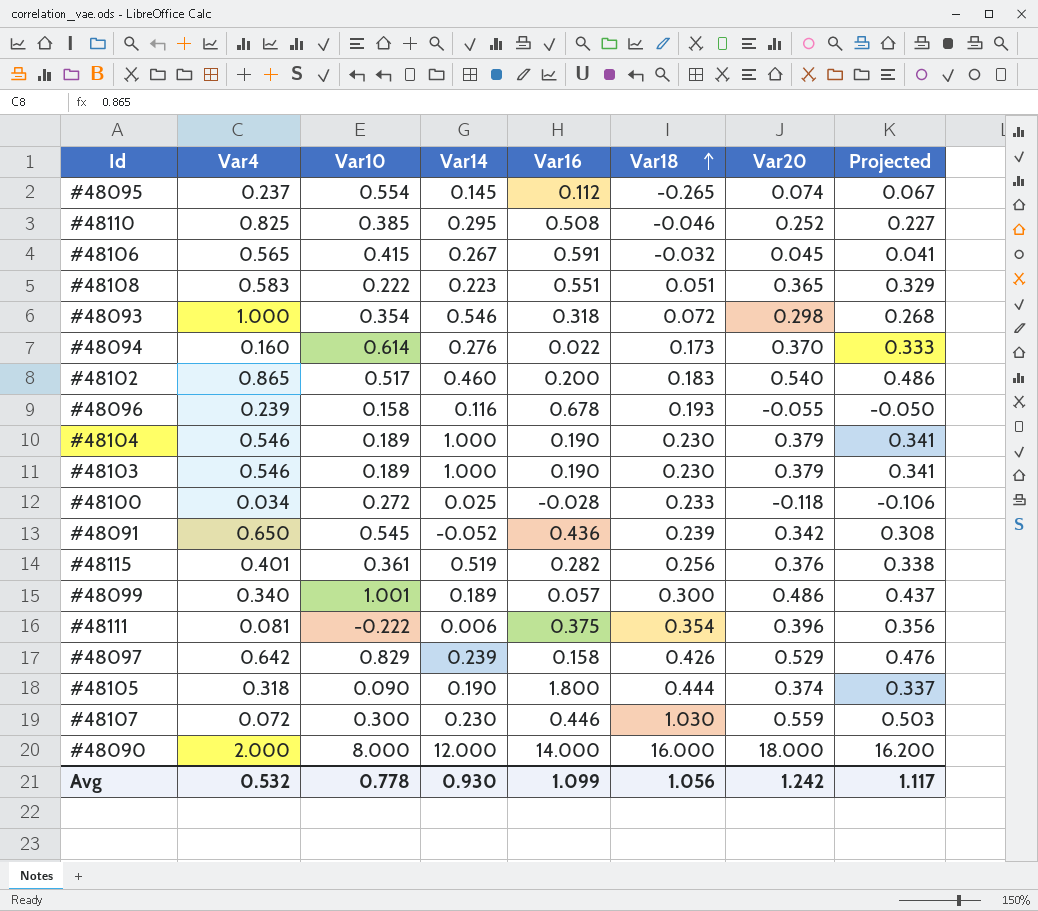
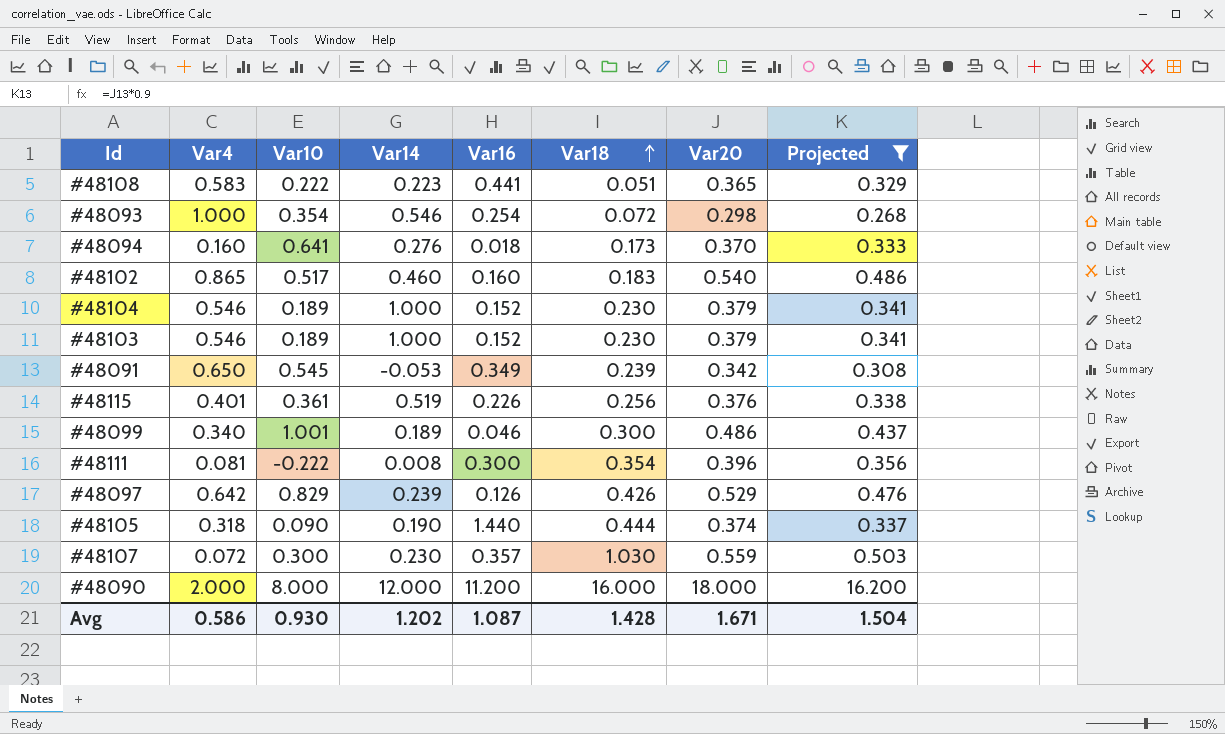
filter: none -> Projected >= 0.268
#48108 | Var16: 0.551 -> 0.441
#48093 | Var16: 0.318 -> 0.254
#48094 | Var10: 0.614 -> 0.641
#48094 | Var16: 0.022 -> 0.018
#48102 | Var16: 0.200 -> 0.160
#48104 | Var16: 0.190 -> 0.152
#48103 | Var16: 0.190 -> 0.152
#48091 | Var14: -0.052 -> -0.053
#48091 | Var16: 0.436 -> 0.349
#48115 | Var16: 0.282 -> 0.226
#48099 | Var16: 0.057 -> 0.046
#48111 | Var14: 0.006 -> 0.008
#48111 | Var16: 0.375 -> 0.300
#48097 | Var16: 0.158 -> 0.126
#48105 | Var16: 1.800 -> 1.440
#48107 | Var16: 0.446 -> 0.357
#48090 | Var16: 14.000 -> 11.200
Avg | Var4: 0.532 -> 0.586
Avg | Var10: 0.778 -> 0.930
Avg | Var14: 0.930 -> 1.202
Avg | Var16: 1.099 -> 1.087
Avg | Var18: 1.056 -> 1.428
Avg | Var20: 1.242 -> 1.671
Avg | Projected: 1.117 -> 1.504

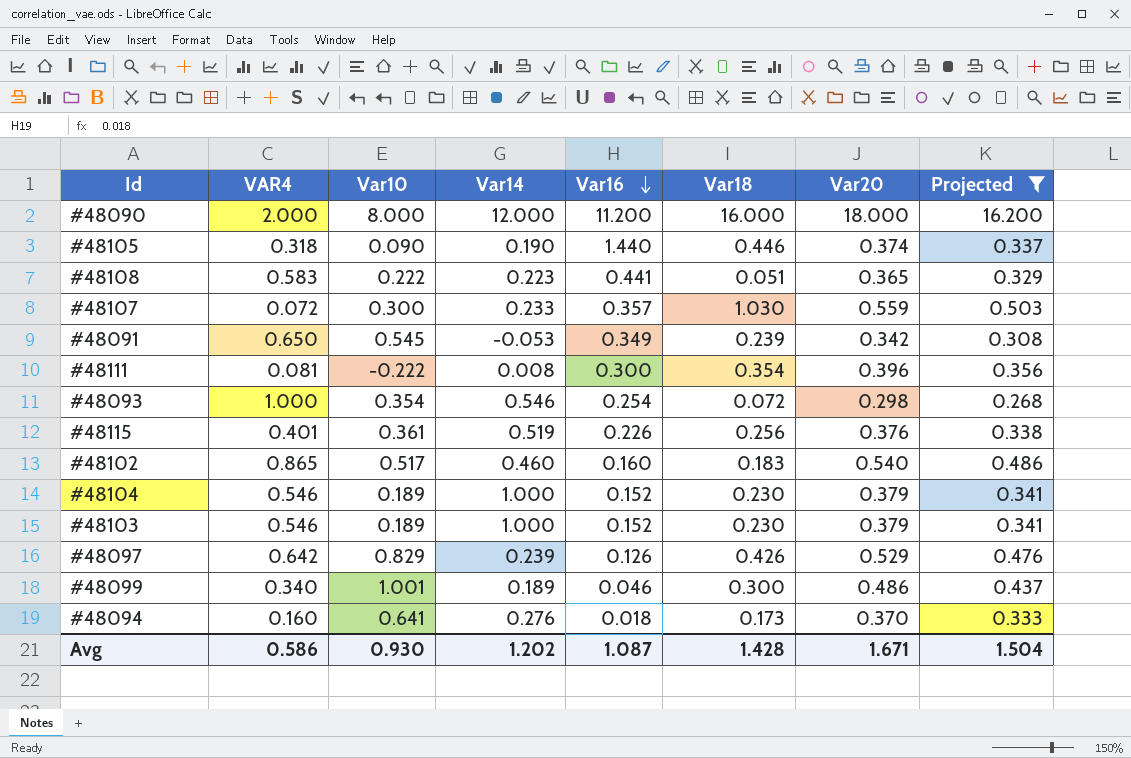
row order: Var18 ascending -> Var16 descending
column name: Var4 -> VAR4
#48105 | Var18: 0.444 -> 0.446
#48107 | Var14: 0.230 -> 0.233

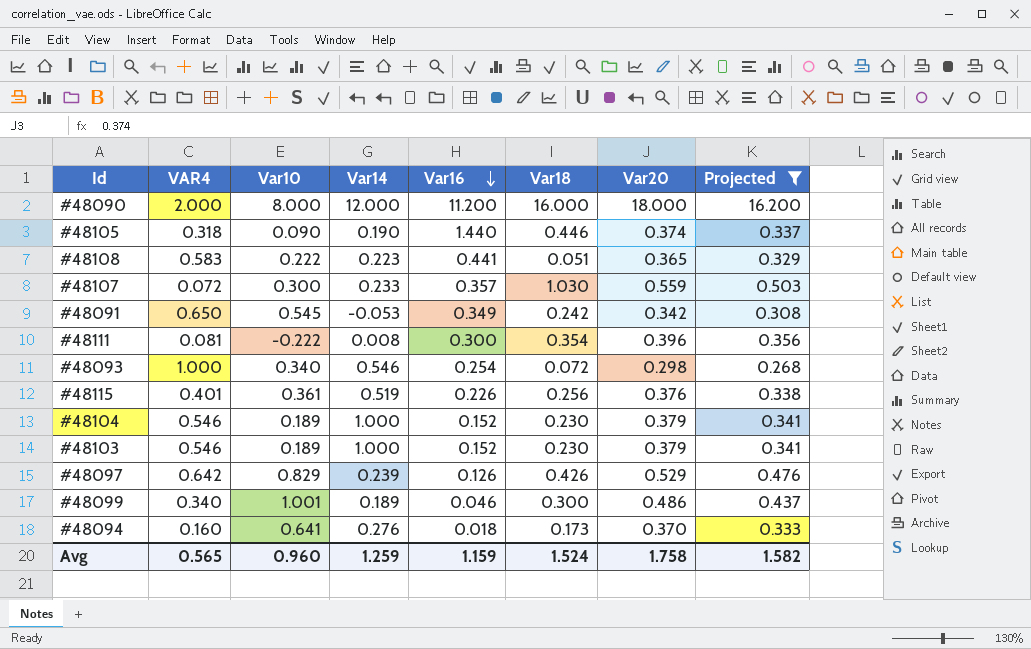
row #48102: 0.865 | 0.517 | 0.460 | 0.160 | 0.183 | 0.540 | 0.486 -> none
#48091 | Var18: 0.239 -> 0.242
#48093 | Var10: 0.354 -> 0.340
Avg | VAR4: 0.586 -> 0.565
Avg | Var10: 0.930 -> 0.960
Avg | Var14: 1.202 -> 1.259
Avg | Var16: 1.087 -> 1.159
Avg | Var18: 1.428 -> 1.524
Avg | Var20: 1.671 -> 1.758
Avg | Projected: 1.504 -> 1.582

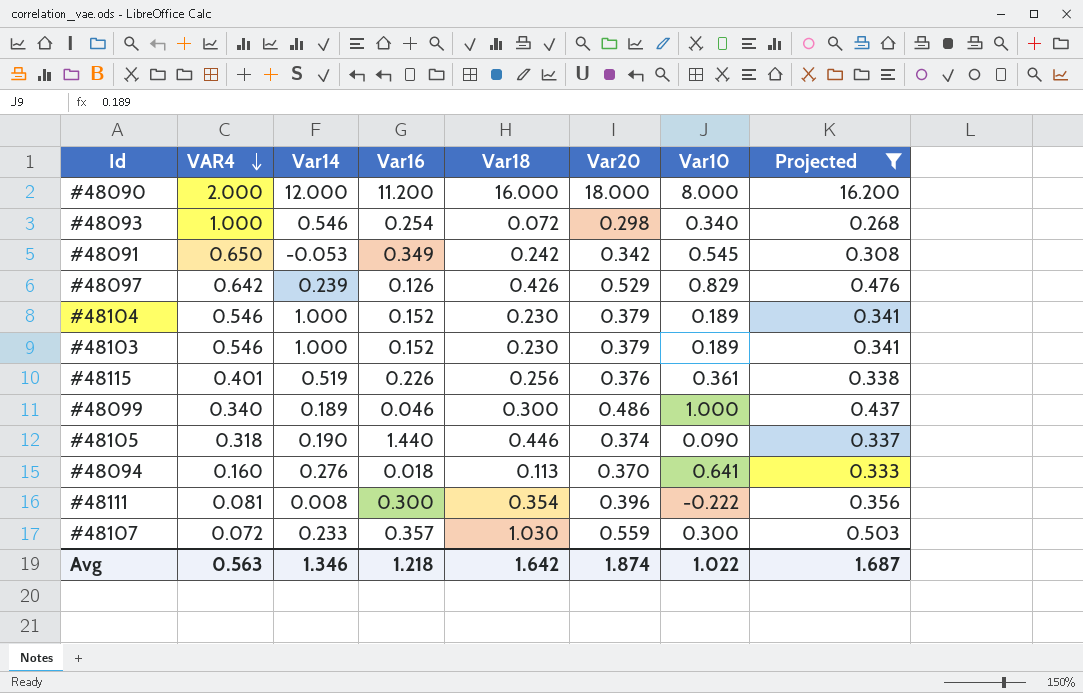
row order: Var16 descending -> VAR4 descending
column Var10 | position: 3 -> 7
row #48108: 0.583 | 0.222 | 0.223 | 0.441 | 0.051 | 0.365 | 0.329 -> none
#48099 | Var10: 1.001 -> 1.000
#48094 | Var18: 0.173 -> 0.113
Avg | VAR4: 0.565 -> 0.563
Avg | Var14: 1.259 -> 1.346
Avg | Var16: 1.159 -> 1.218
Avg | Var18: 1.524 -> 1.642
Avg | Var20: 1.758 -> 1.874
Avg | Var10: 0.960 -> 1.022
Avg | Projected: 1.582 -> 1.687

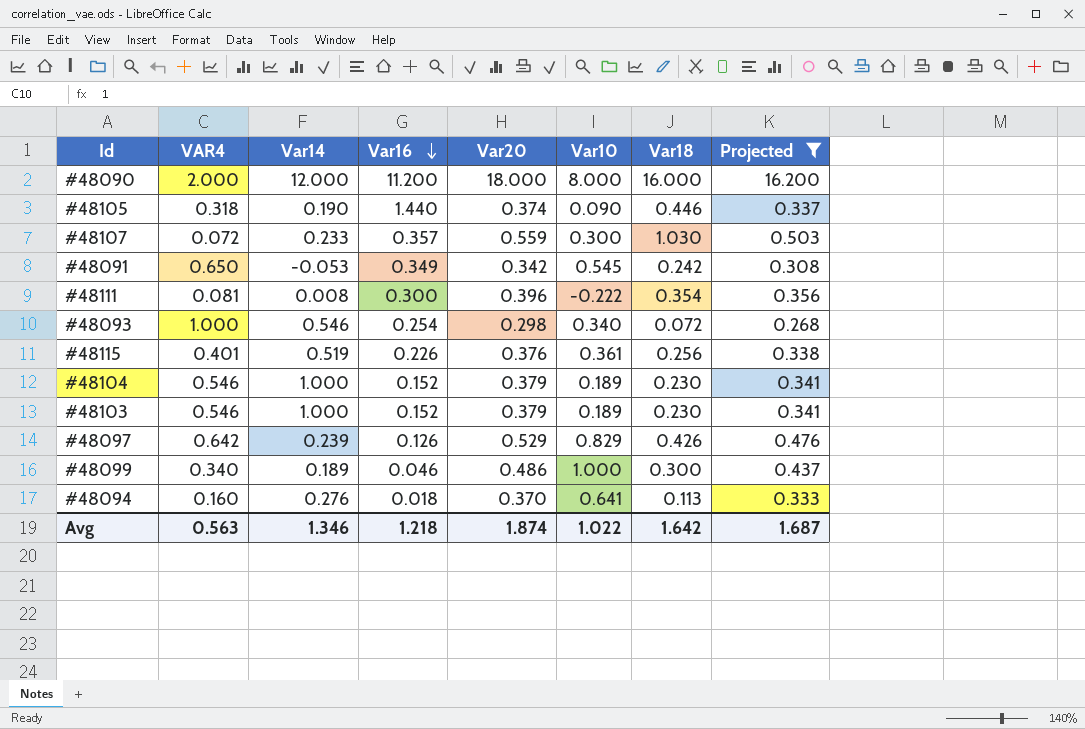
row order: VAR4 descending -> Var16 descending
column Var18 | position: 5 -> 7

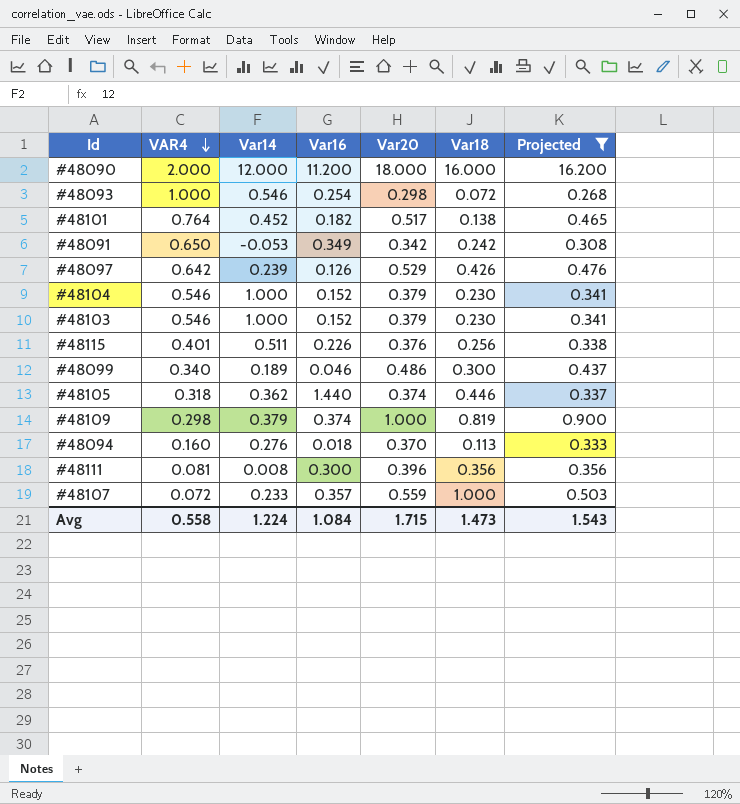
row order: Var16 descending -> VAR4 descending
column Var10 | position: 6 -> none
row #48101: none -> 0.764 | 0.452 | 0.182 | 0.517 | 0.138 | 0.465
#48115 | Var14: 0.519 -> 0.511
#48105 | Var14: 0.190 -> 0.362
row #48109: none -> 0.298 | 0.379 | 0.374 | 1.000 | 0.819 | 0.900
#48111 | Var18: 0.354 -> 0.356
#48107 | Var18: 1.030 -> 1.000
Avg | VAR4: 0.563 -> 0.558
Avg | Var14: 1.346 -> 1.224
Avg | Var16: 1.218 -> 1.084
Avg | Var20: 1.874 -> 1.715
Avg | Var18: 1.642 -> 1.473
Avg | Projected: 1.687 -> 1.543

